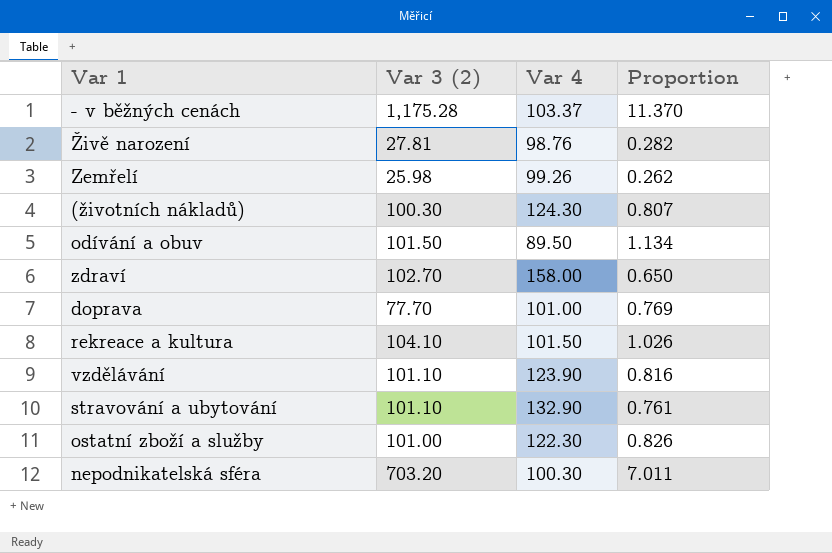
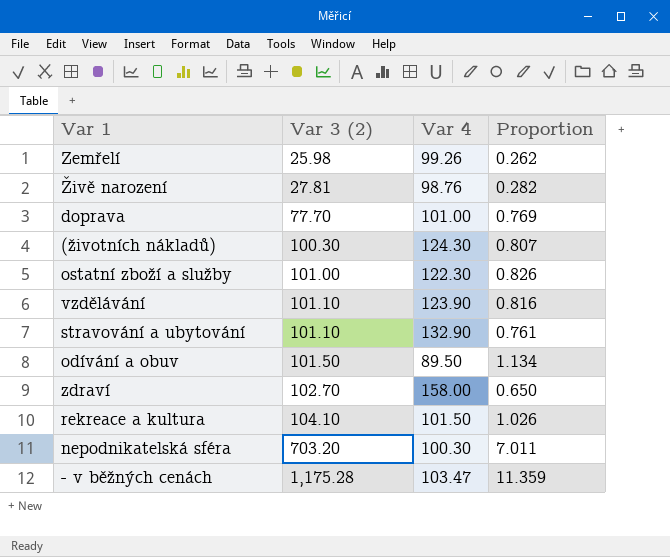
row order: none -> Var 3 (2) ascending
- v běžných cenách | Var 4: 103.37 -> 103.47
- v běžných cenách | Proportion: 11.370 -> 11.359

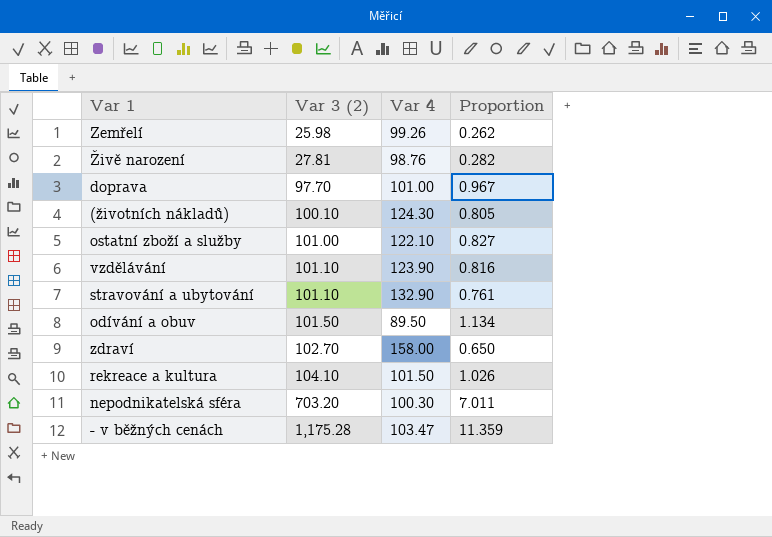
doprava | Var 3 (2): 77.70 -> 97.70
doprava | Proportion: 0.769 -> 0.967
(životních nákladů) | Var 3 (2): 100.30 -> 100.10
(životních nákladů) | Proportion: 0.807 -> 0.805
ostatní zboží a služby | Var 4: 122.30 -> 122.10
ostatní zboží a služby | Proportion: 0.826 -> 0.827

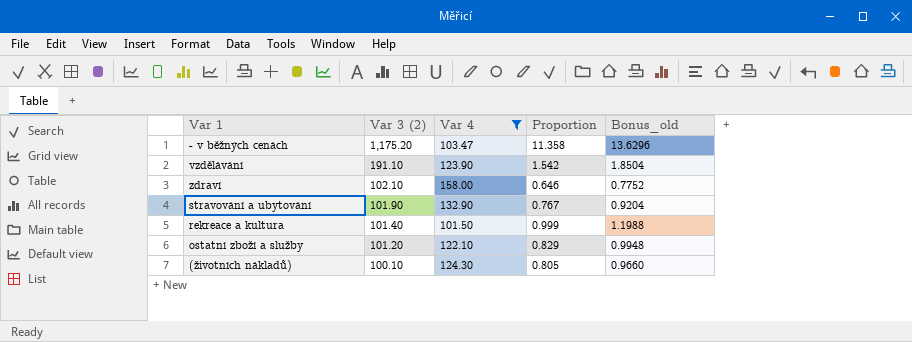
filter: none -> Var 4 >= 101.50
row order: Var 3 (2) ascending -> Var 3 (2) descending
column Bonus_old | formula: none -> [Proportion] * 1.2
- v běžných cenách | Var 3 (2): 1,175.28 -> 1,175.20
- v běžných cenách | Proportion: 11.359 -> 11.358
vzdělávání | Var 3 (2): 101.10 -> 191.10
vzdělávání | Proportion: 0.816 -> 1.542
zdraví | Var 3 (2): 102.70 -> 102.10
zdraví | Proportion: 0.650 -> 0.646
stravování a ubytování | Var 3 (2): 101.10 -> 101.90
stravování a ubytování | Proportion: 0.761 -> 0.767
rekreace a kultura | Var 3 (2): 104.10 -> 101.40
rekreace a kultura | Proportion: 1.026 -> 0.999
ostatní zboží a služby | Var 3 (2): 101.00 -> 101.20
ostatní zboží a služby | Proportion: 0.827 -> 0.829

